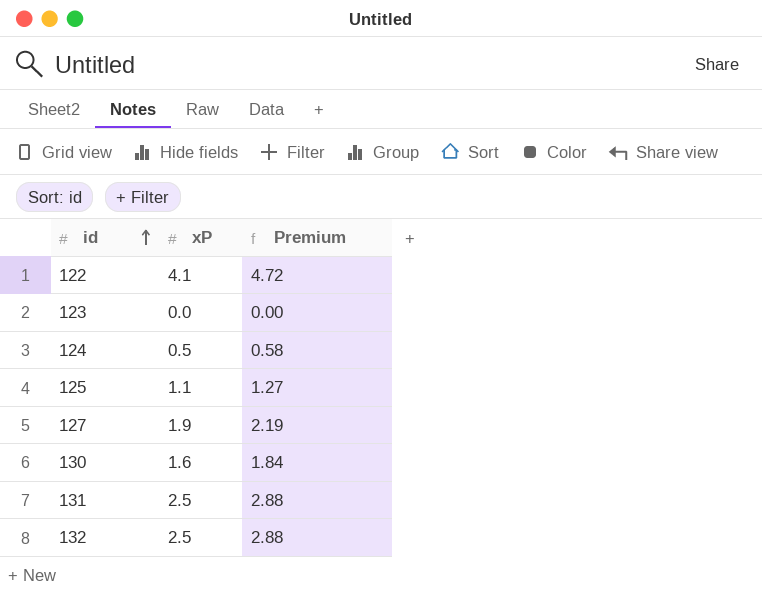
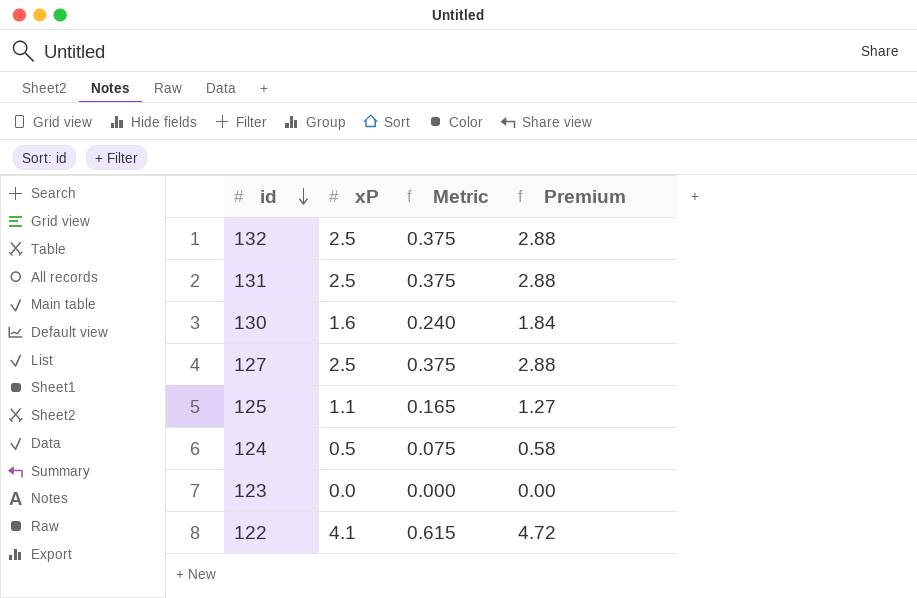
row order: id ascending -> id descending
column Metric | formula: none -> [xP] * 0.15
127 | xP: 1.9 -> 2.5
127 | Premium: 2.19 -> 2.88

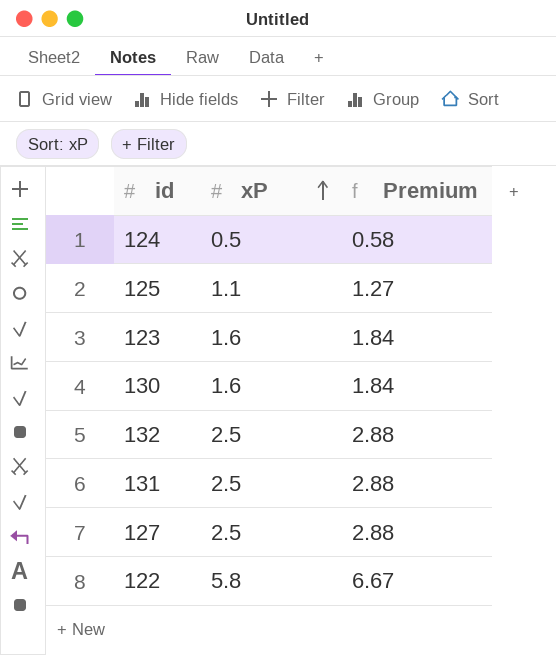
row order: id descending -> xP ascending
column Metric | formula: [xP] * 0.15 -> none
123 | xP: 0.0 -> 1.6
123 | Premium: 0.00 -> 1.84
122 | xP: 4.1 -> 5.8
122 | Premium: 4.72 -> 6.67

